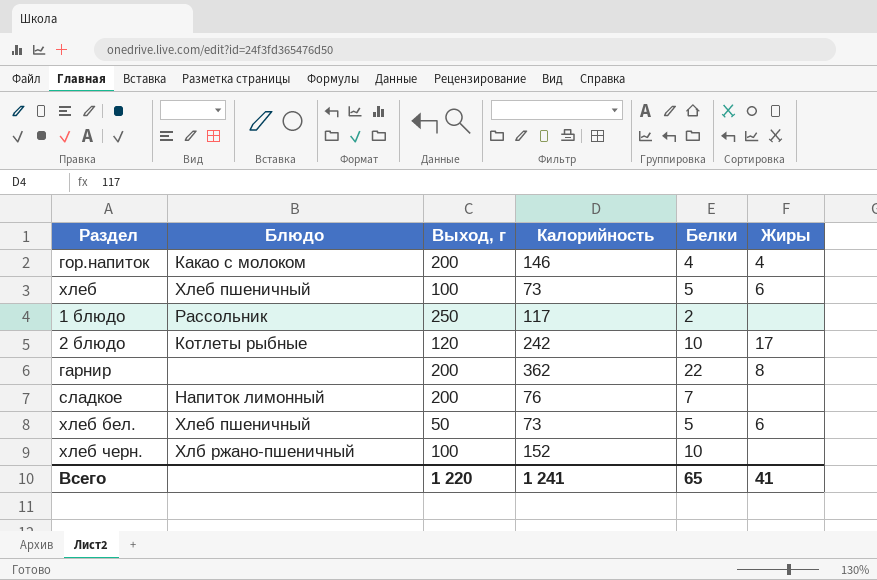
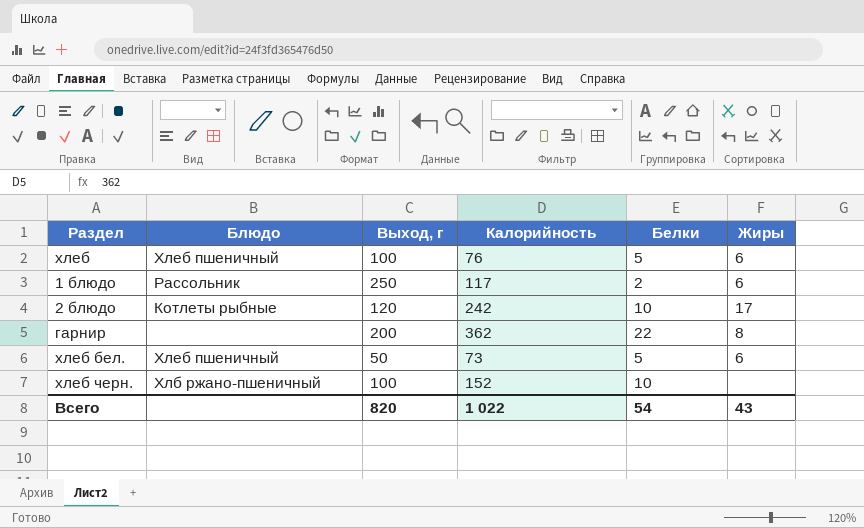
row гор.напиток: Какао с молоком | 200 | 146 | 4 | 4 -> none
row сладкое: Напиток лимонный | 200 | 76 | 7 | none -> none
хлеб | Калорийность: 73 -> 76
1 блюдо | Жиры: none -> 6
Всего | Выход, г: 1 220 -> 820
Всего | Калорийность: 1 241 -> 1 022
Всего | Белки: 65 -> 54
Всего | Жиры: 41 -> 43

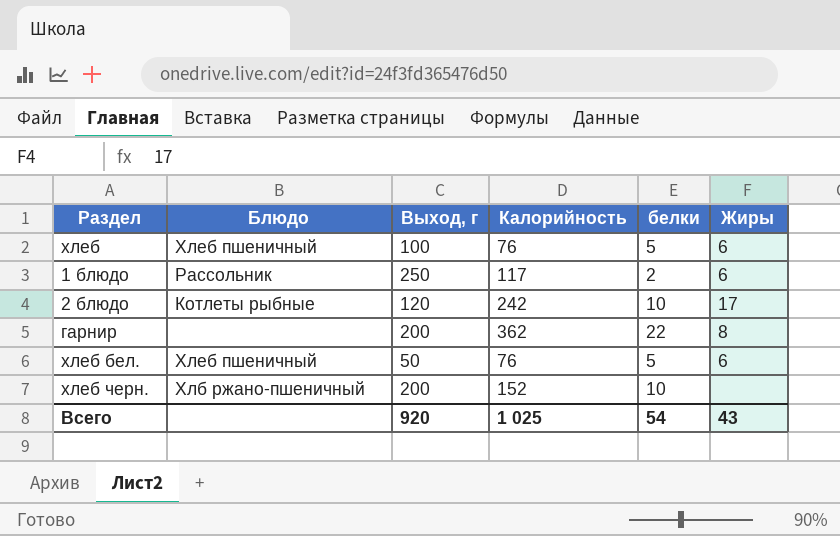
column name: Белки -> белки
хлеб бел. | Калорийность: 73 -> 76
хлеб черн. | Выход, г: 100 -> 200
Всего | Выход, г: 820 -> 920
Всего | Калорийность: 1 022 -> 1 025

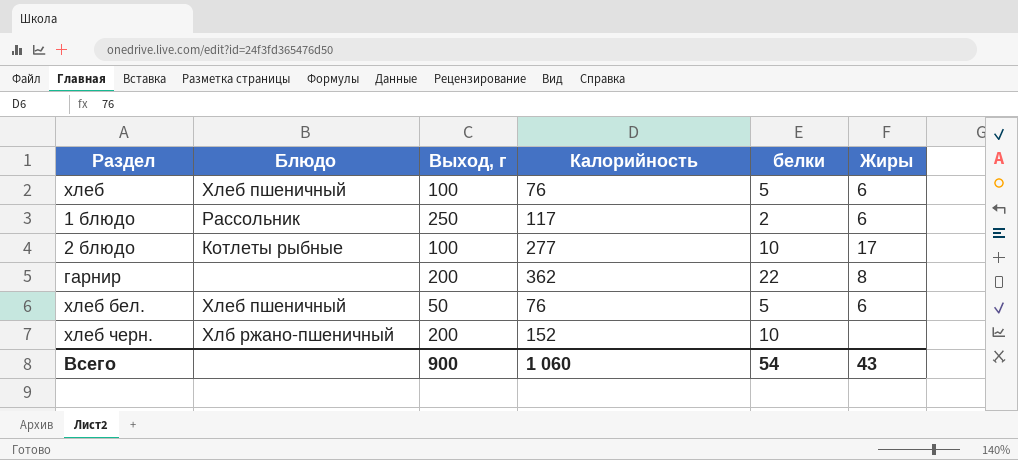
2 блюдо | Выход, г: 120 -> 100
2 блюдо | Калорийность: 242 -> 277
Всего | Выход, г: 920 -> 900
Всего | Калорийность: 1 025 -> 1 060

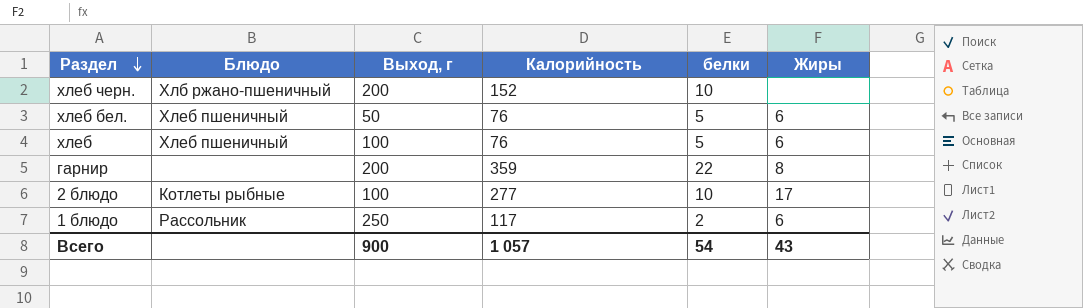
row order: none -> Раздел descending
гарнир | Калорийность: 362 -> 359
Всего | Калорийность: 1 060 -> 1 057

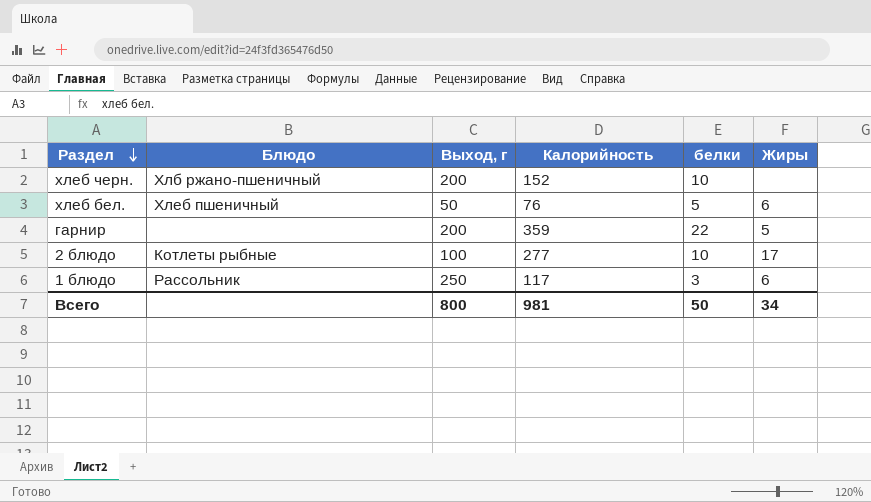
row хлеб: Хлеб пшеничный | 100 | 76 | 5 | 6 -> none
гарнир | Жиры: 8 -> 5
1 блюдо | белки: 2 -> 3
Всего | Выход, г: 900 -> 800
Всего | Калорийность: 1 057 -> 981
Всего | белки: 54 -> 50
Всего | Жиры: 43 -> 34

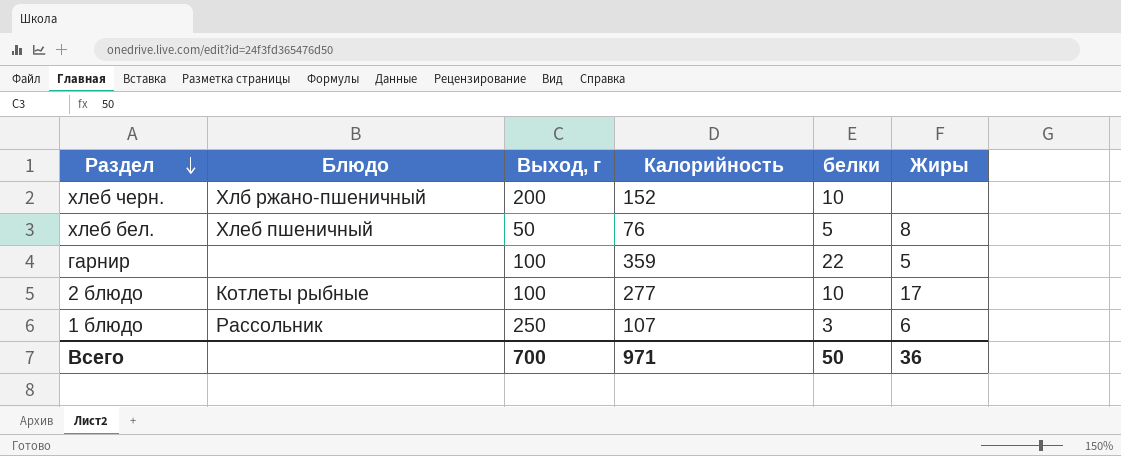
хлеб бел. | Жиры: 6 -> 8
гарнир | Выход, г: 200 -> 100
1 блюдо | Калорийность: 117 -> 107
Всего | Выход, г: 800 -> 700
Всего | Калорийность: 981 -> 971
Всего | Жиры: 34 -> 36

